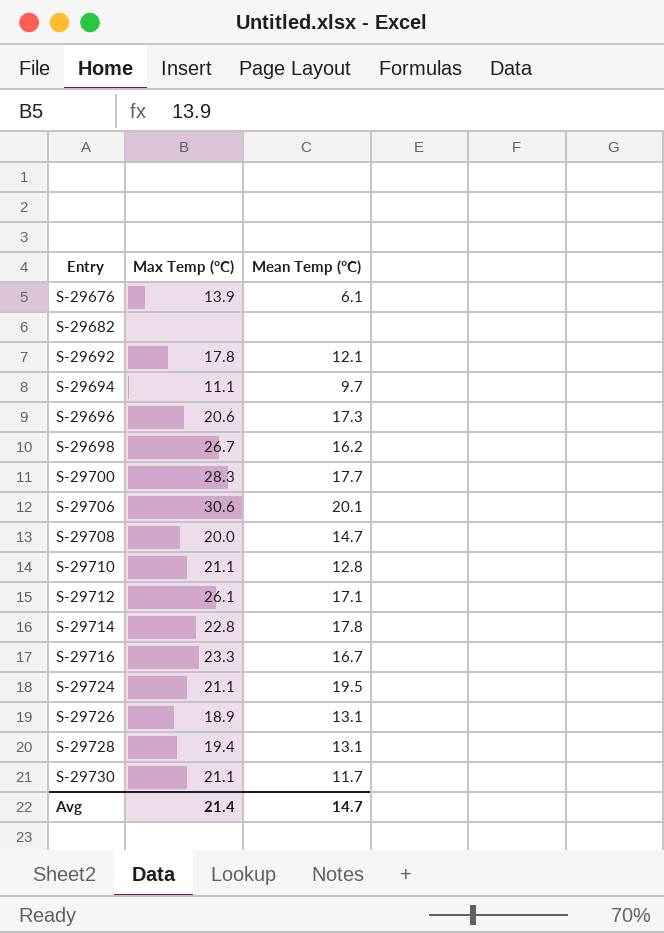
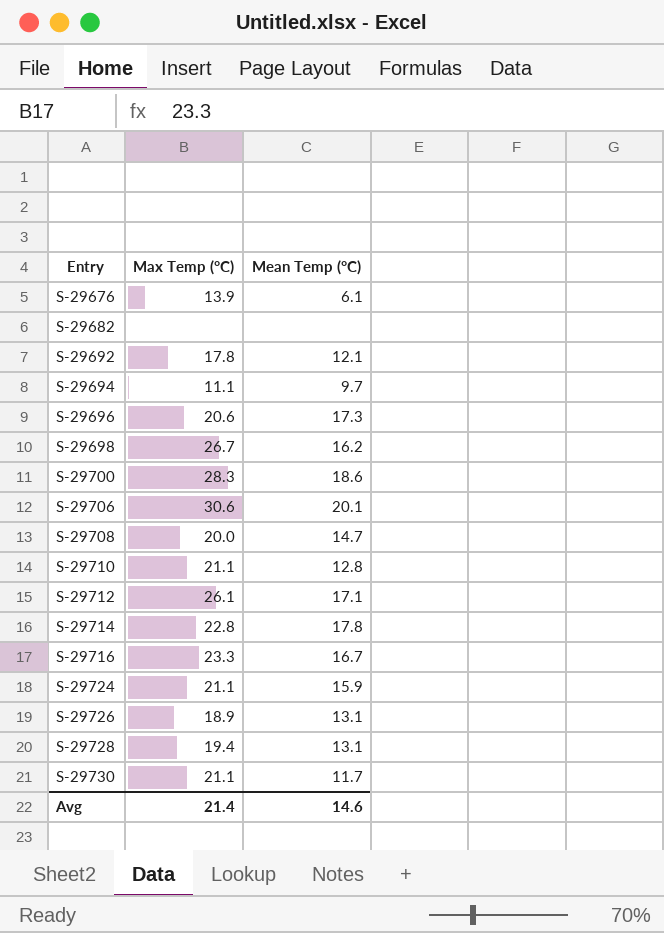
S-29700 | Mean Temp (°C): 17.7 -> 18.6
S-29724 | Mean Temp (°C): 19.5 -> 15.9
Avg | Mean Temp (°C): 14.7 -> 14.6

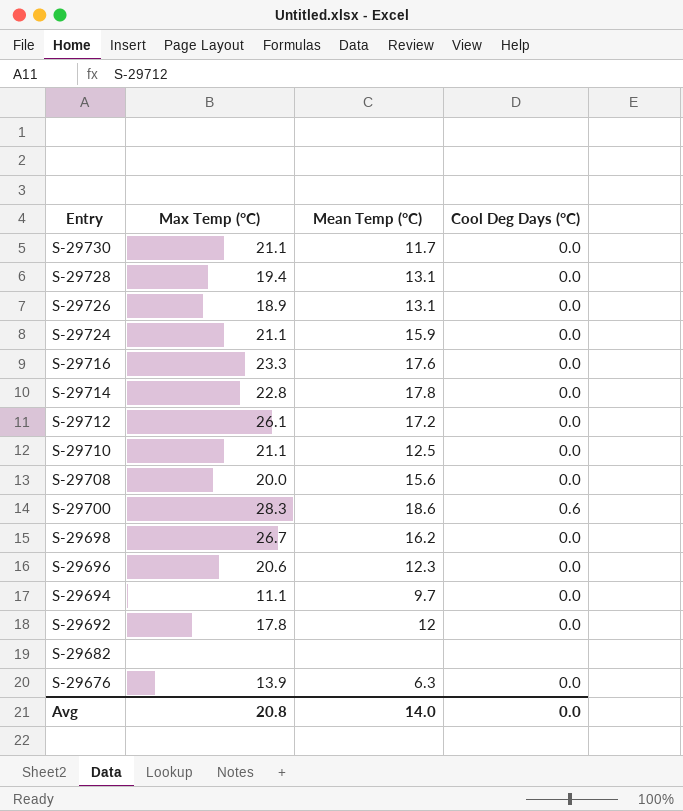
row order: Entry ascending -> Entry descending
column Cool Deg Days (°C) | position: none -> 4
row S-29706: 30.6 | 20.1 -> none
S-29716 | Mean Temp (°C): 16.7 -> 17.6
S-29712 | Mean Temp (°C): 17.1 -> 17.2
S-29710 | Mean Temp (°C): 12.8 -> 12.5
S-29708 | Mean Temp (°C): 14.7 -> 15.6
S-29696 | Mean Temp (°C): 17.3 -> 12.3
S-29692 | Mean Temp (°C): 12.1 -> 12
S-29676 | Mean Temp (°C): 6.1 -> 6.3
Avg | Max Temp (°C): 21.4 -> 20.8
Avg | Mean Temp (°C): 14.6 -> 14.0

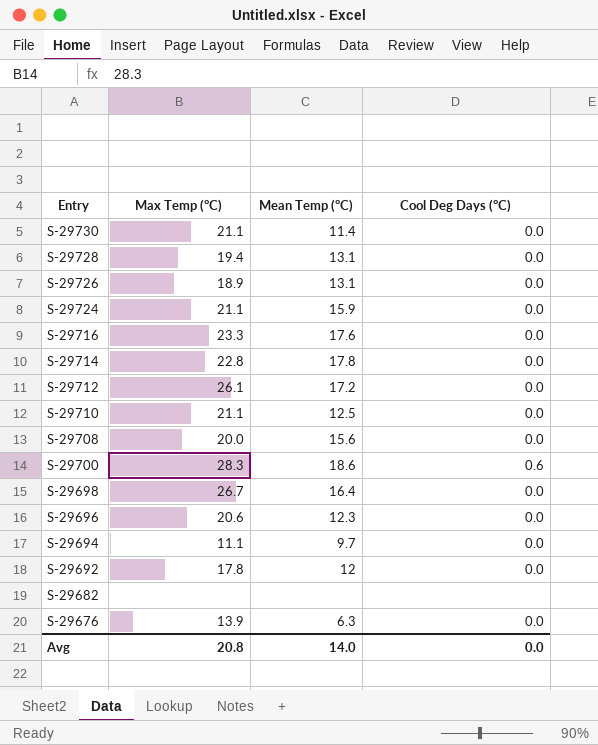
S-29730 | Mean Temp (°C): 11.7 -> 11.4
S-29698 | Mean Temp (°C): 16.2 -> 16.4

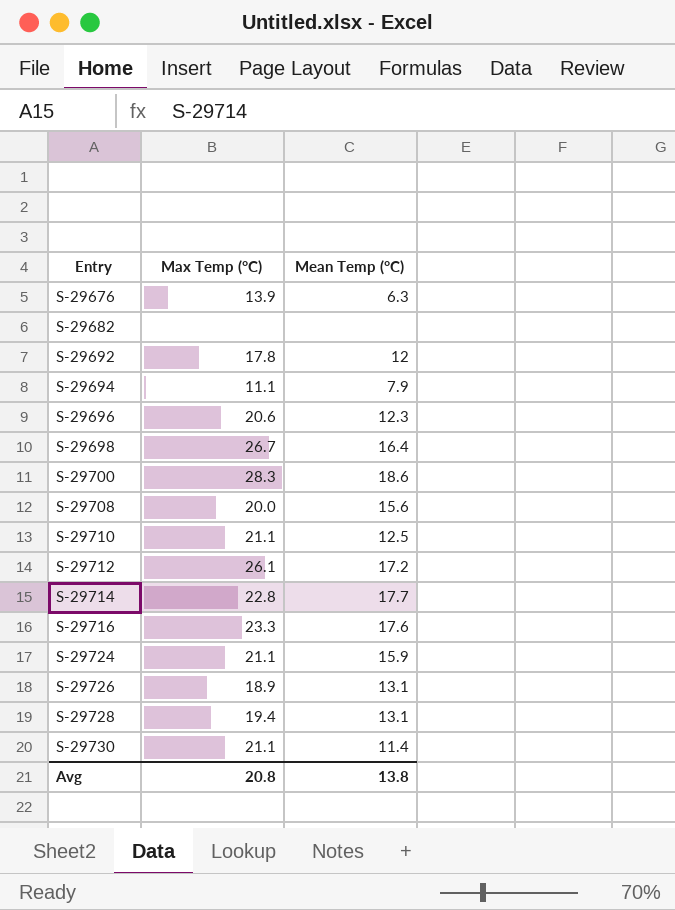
row order: Entry descending -> Entry ascending
column Cool Deg Days (°C) | position: 4 -> none
S-29694 | Mean Temp (°C): 9.7 -> 7.9
S-29714 | Mean Temp (°C): 17.8 -> 17.7
Avg | Mean Temp (°C): 14.0 -> 13.8

